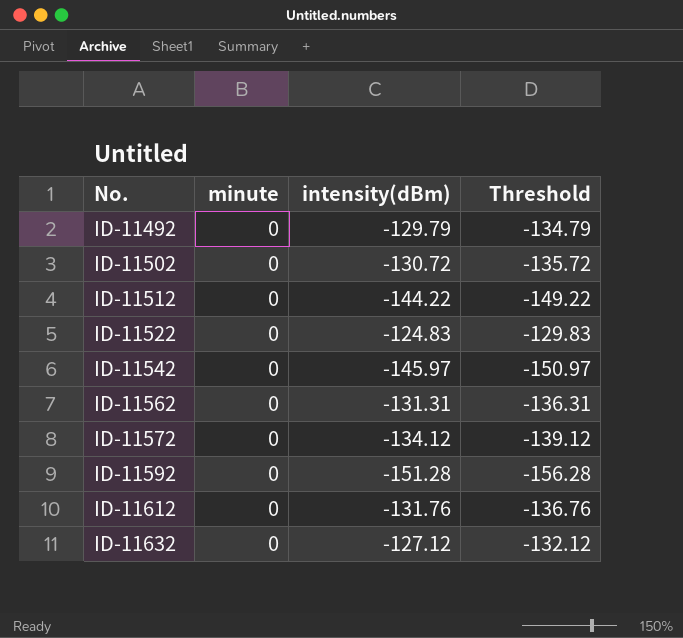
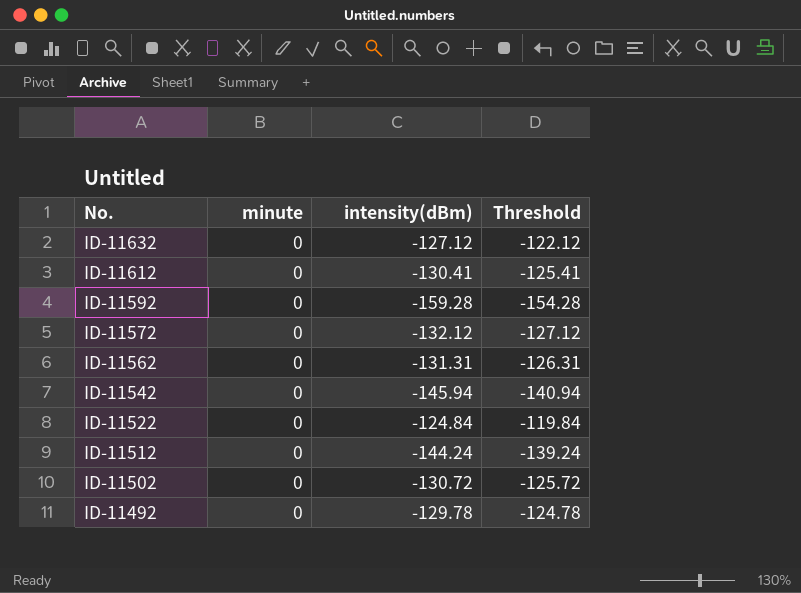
row order: No. ascending -> No. descending
column Threshold | formula: [intensity(dBm)] - 5 -> [intensity(dBm)] + 5
ID-11612 | intensity(dBm): -131.76 -> -130.41
ID-11592 | intensity(dBm): -151.28 -> -159.28
ID-11572 | intensity(dBm): -134.12 -> -132.12
ID-11542 | intensity(dBm): -145.97 -> -145.94
ID-11522 | intensity(dBm): -124.83 -> -124.84
ID-11512 | intensity(dBm): -144.22 -> -144.24
ID-11492 | intensity(dBm): -129.79 -> -129.78

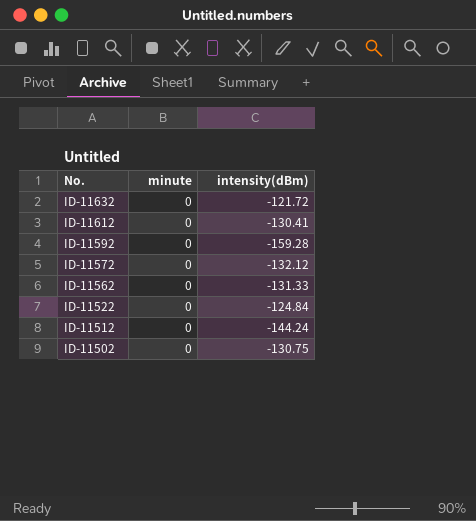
column Threshold | formula: [intensity(dBm)] + 5 -> none
row ID-11542: 0 | -145.94 | -140.94 -> none
row ID-11492: 0 | -129.78 | -124.78 -> none
ID-11632 | intensity(dBm): -127.12 -> -121.72
ID-11562 | intensity(dBm): -131.31 -> -131.33
ID-11502 | intensity(dBm): -130.72 -> -130.75

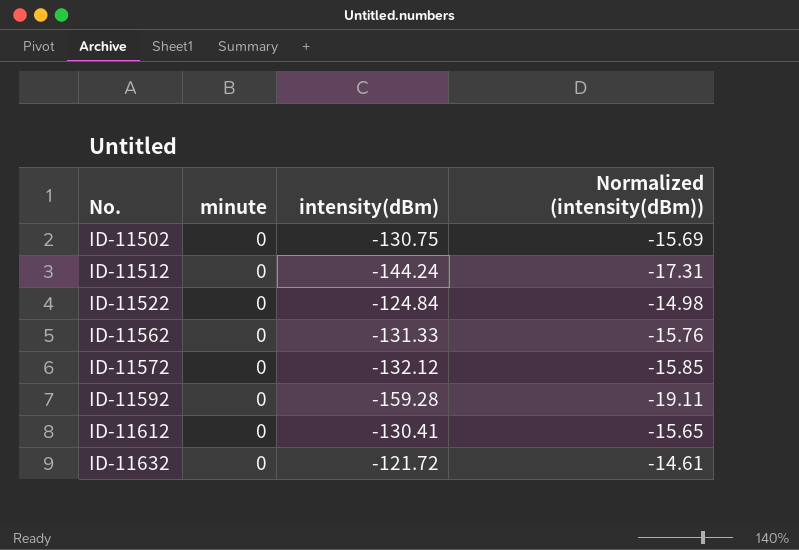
row order: No. descending -> No. ascending
column Normalized (intensity(dBm)) | formula: none -> [intensity(dBm)] * 0.12

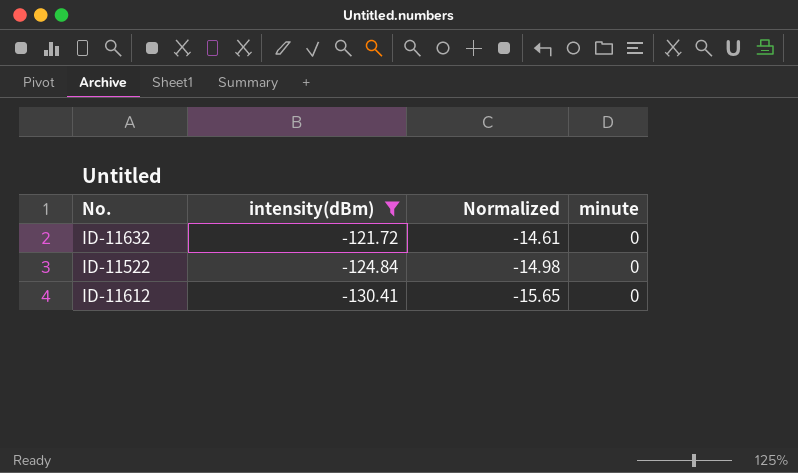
filter: none -> intensity(dBm) >= -130.41
row order: No. ascending -> intensity(dBm) descending
column name: Normalized (intensity(dBm)) -> Normalized
column minute | position: 2 -> 4

